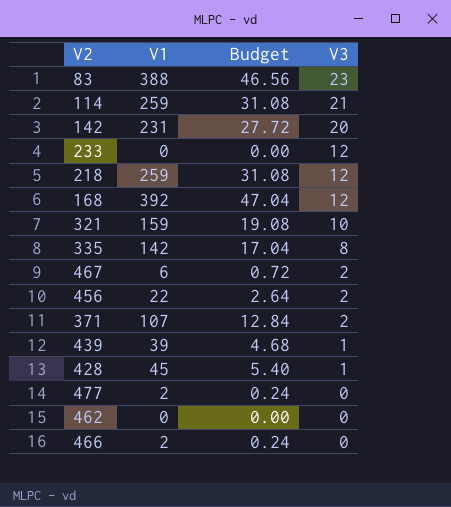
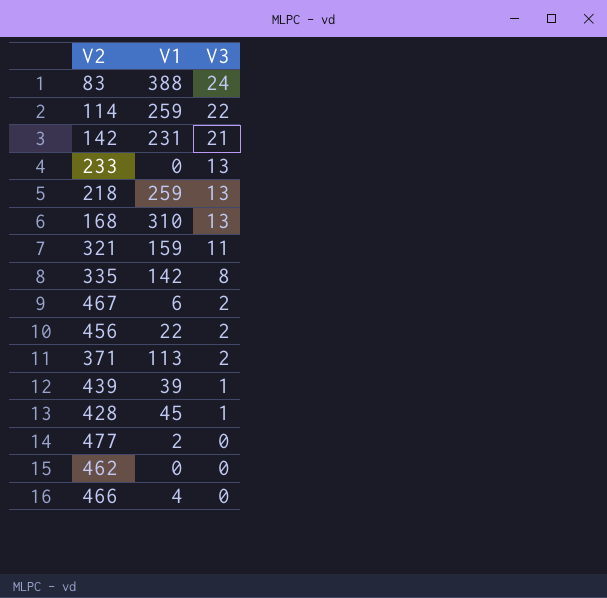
column Budget | formula: [V1] * 0.12 -> none
83 | V3: 23 -> 24
114 | V3: 21 -> 22
142 | V3: 20 -> 21
233 | V3: 12 -> 13
218 | V3: 12 -> 13
168 | V1: 392 -> 310
168 | V3: 12 -> 13
321 | V3: 10 -> 11
371 | V1: 107 -> 113
466 | V1: 2 -> 4

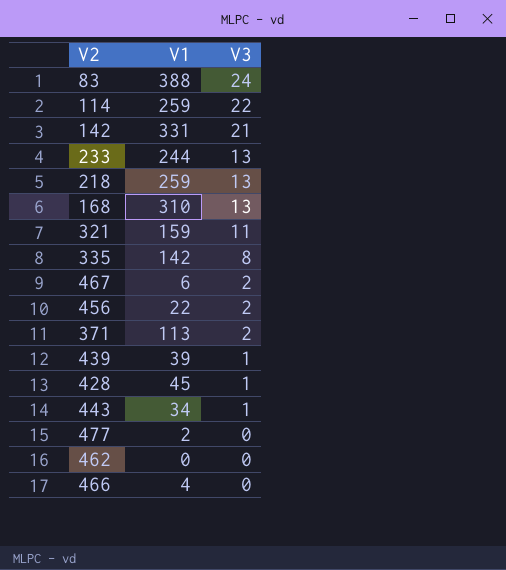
142 | V1: 231 -> 331
233 | V1: 0 -> 244
row 443: none -> 34 | 1

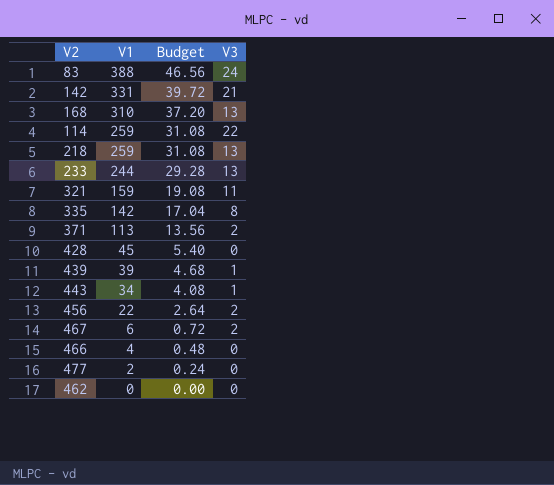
row order: V3 descending -> V1 descending
column Budget | formula: none -> [V1] * 0.12
428 | V3: 1 -> 0

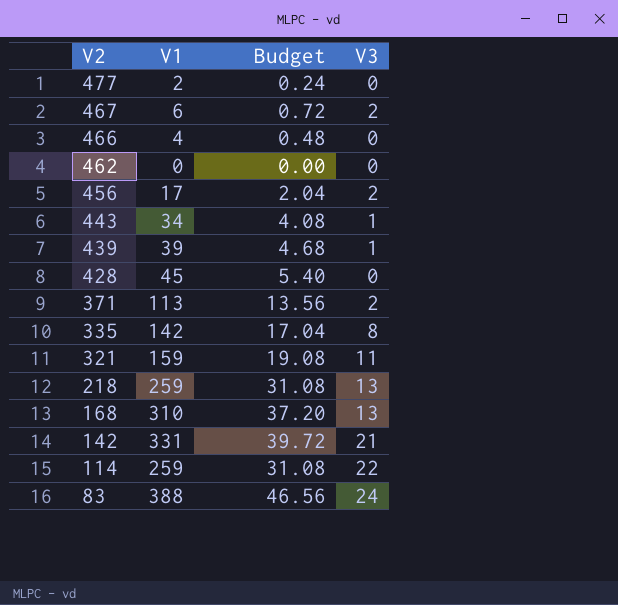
row order: V1 descending -> V2 descending
row 233: 244 | 29.28 | 13 -> none
456 | V1: 22 -> 17
456 | Budget: 2.64 -> 2.04

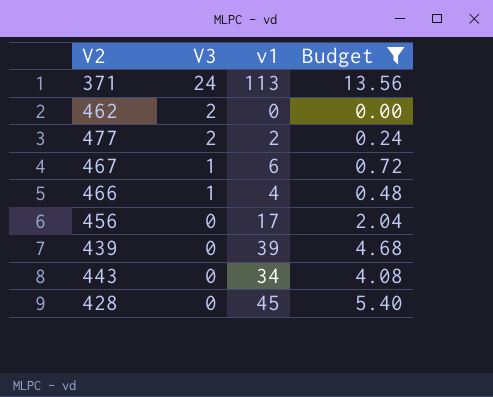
filter: none -> Budget <= 13.56
row order: V2 descending -> V3 descending
column V3 | position: 4 -> 2
column name: V1 -> v1
371 | V3: 2 -> 24
462 | V3: 0 -> 2
477 | V3: 0 -> 2
467 | V3: 2 -> 1
466 | V3: 0 -> 1
456 | V3: 2 -> 0
439 | V3: 1 -> 0
443 | V3: 1 -> 0

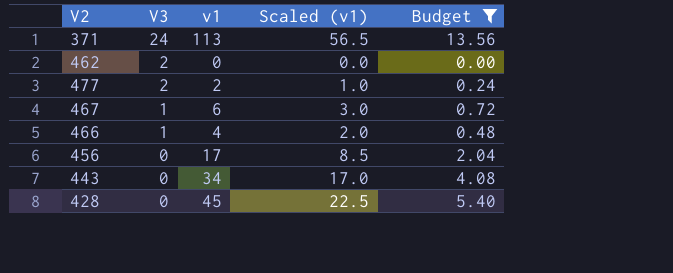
column Scaled (v1) | formula: none -> [v1] * 0.5
row 439: 0 | 39 | 4.68 -> none

